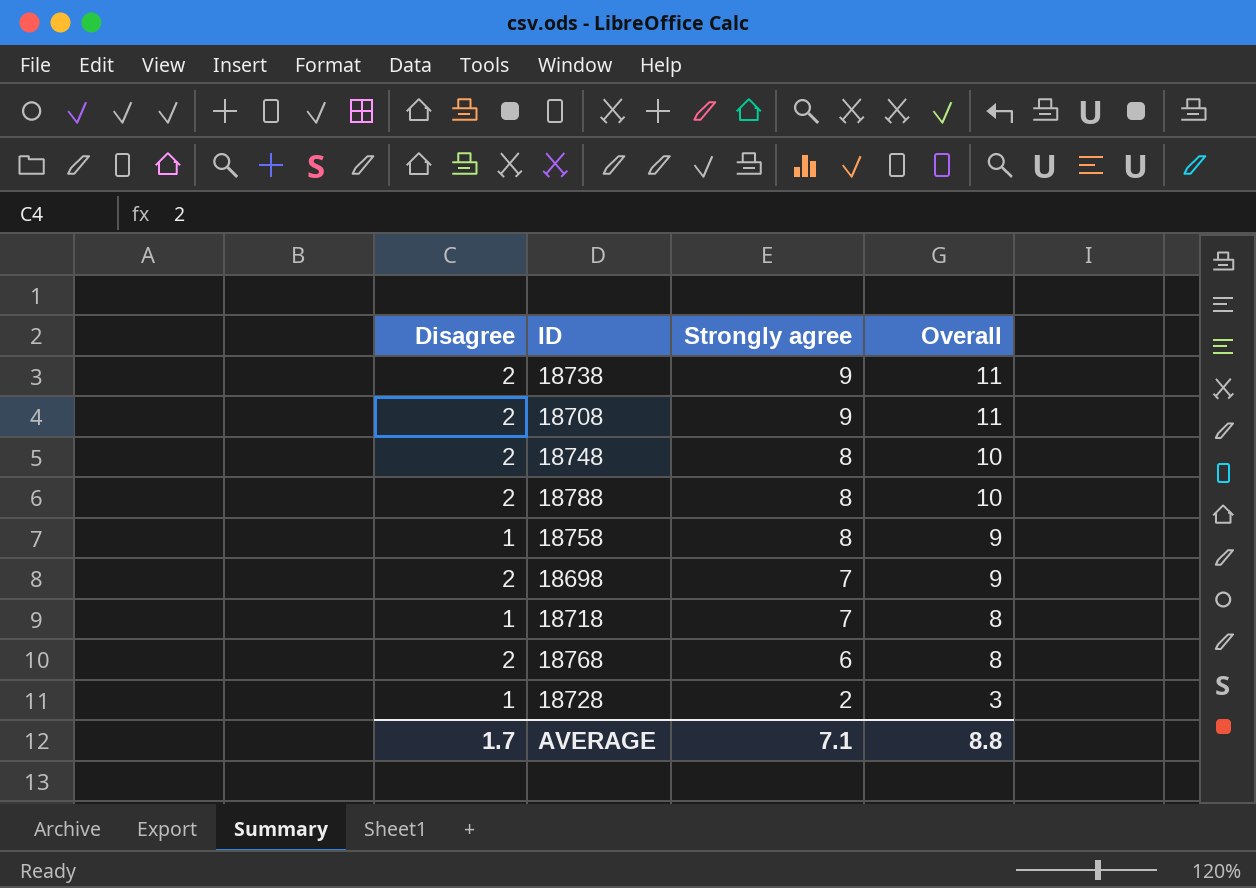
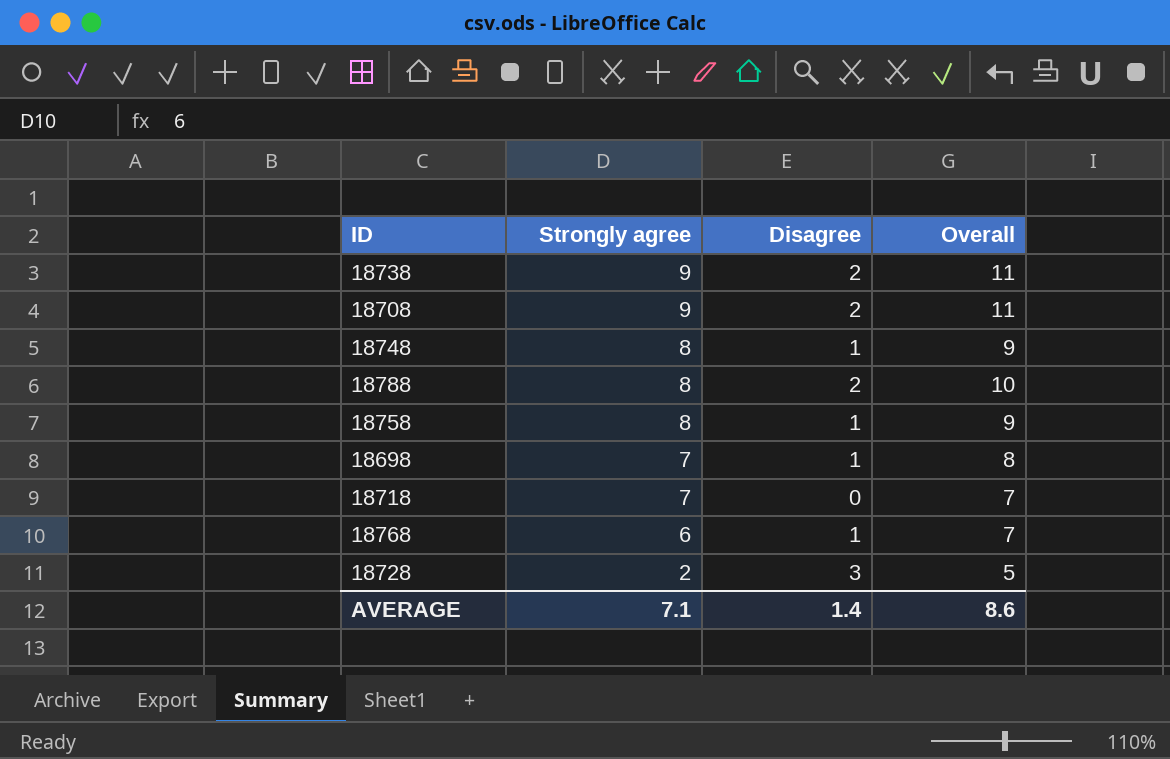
column Disagree | position: 1 -> 3
18748 | Disagree: 2 -> 1
18748 | Overall: 10 -> 9
18698 | Disagree: 2 -> 1
18698 | Overall: 9 -> 8
18718 | Disagree: 1 -> 0
18718 | Overall: 8 -> 7
18768 | Disagree: 2 -> 1
18768 | Overall: 8 -> 7
18728 | Disagree: 1 -> 3
18728 | Overall: 3 -> 5
AVERAGE | Disagree: 1.7 -> 1.4
AVERAGE | Overall: 8.8 -> 8.6

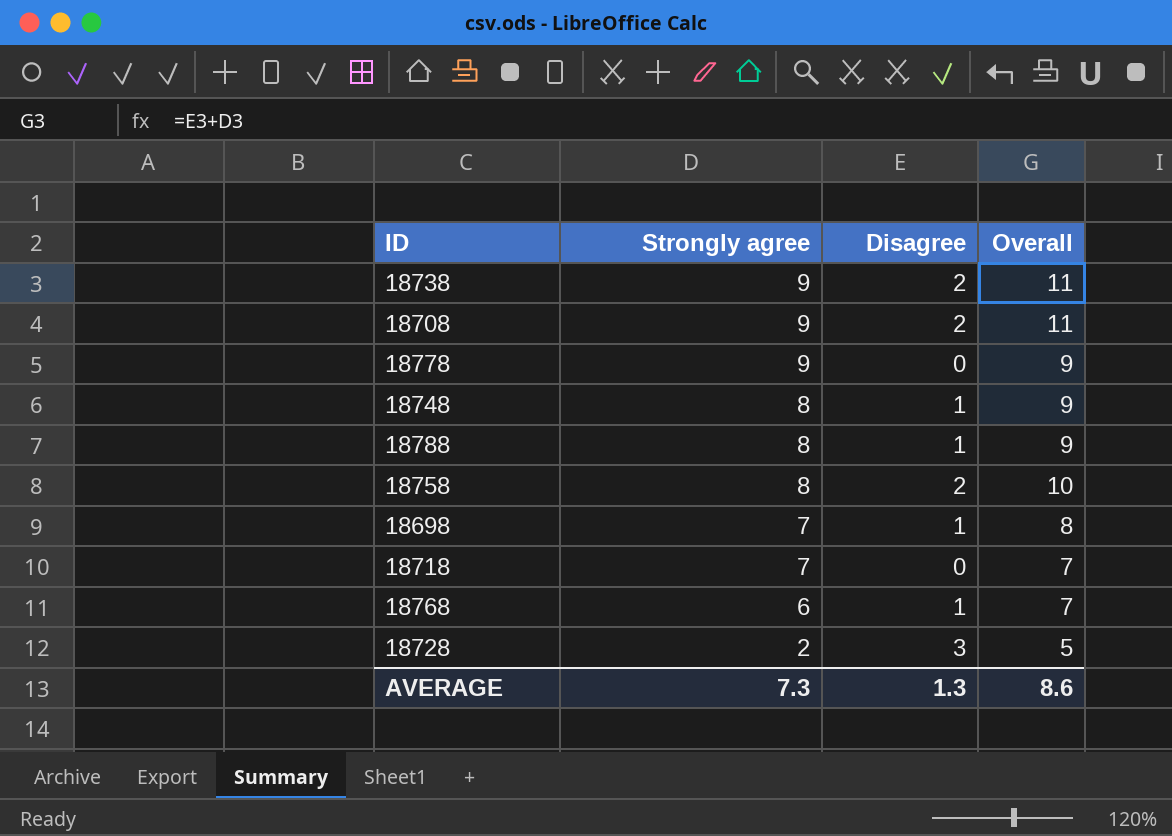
row 18778: none -> 9 | 0 | 9
18788 | Disagree: 2 -> 1
18788 | Overall: 10 -> 9
18758 | Disagree: 1 -> 2
18758 | Overall: 9 -> 10
AVERAGE | Strongly agree: 7.1 -> 7.3
AVERAGE | Disagree: 1.4 -> 1.3

